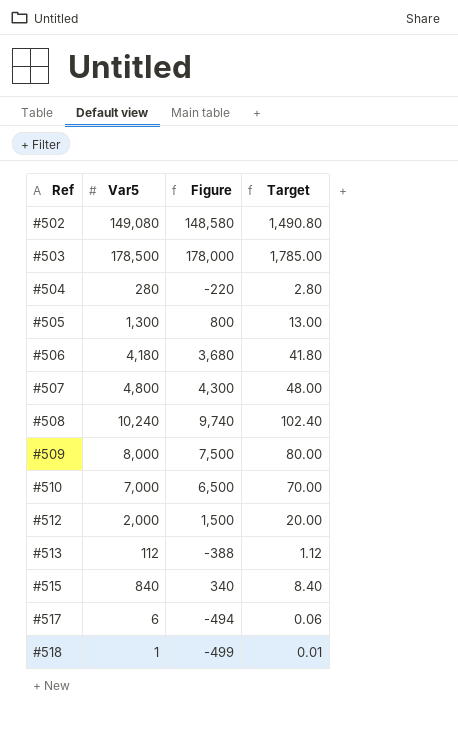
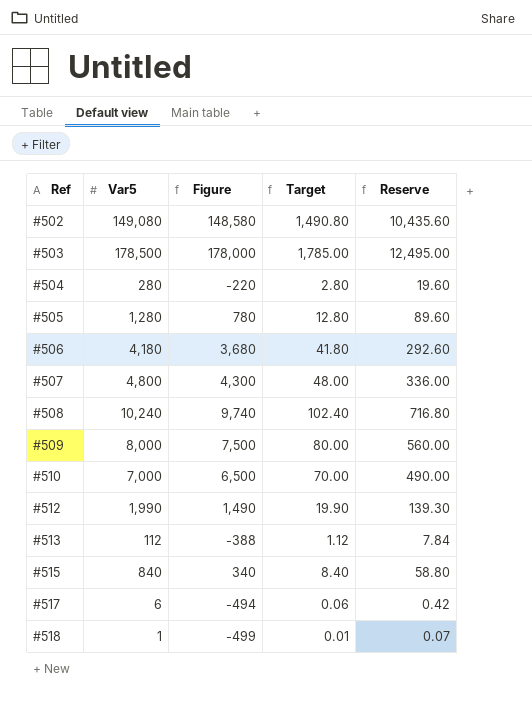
column Reserve | formula: none -> [Var5] * 0.07
#505 | Var5: 1,300 -> 1,280
#505 | Figure: 800 -> 780
#505 | Target: 13.00 -> 12.80
#512 | Var5: 2,000 -> 1,990
#512 | Figure: 1,500 -> 1,490
#512 | Target: 20.00 -> 19.90

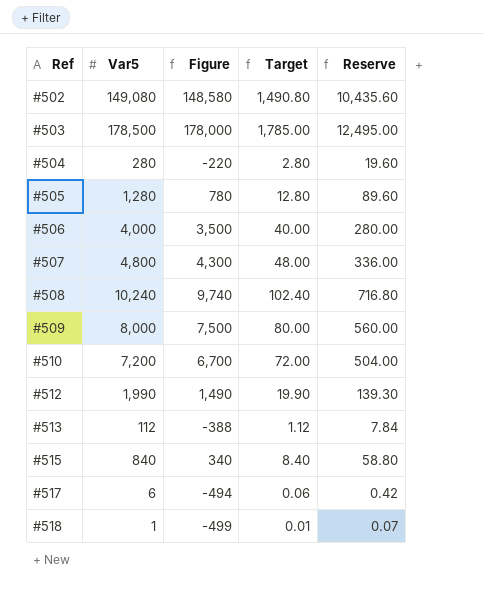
#506 | Var5: 4,180 -> 4,000
#506 | Figure: 3,680 -> 3,500
#506 | Target: 41.80 -> 40.00
#506 | Reserve: 292.60 -> 280.00
#510 | Var5: 7,000 -> 7,200
#510 | Figure: 6,500 -> 6,700
#510 | Target: 70.00 -> 72.00
#510 | Reserve: 490.00 -> 504.00

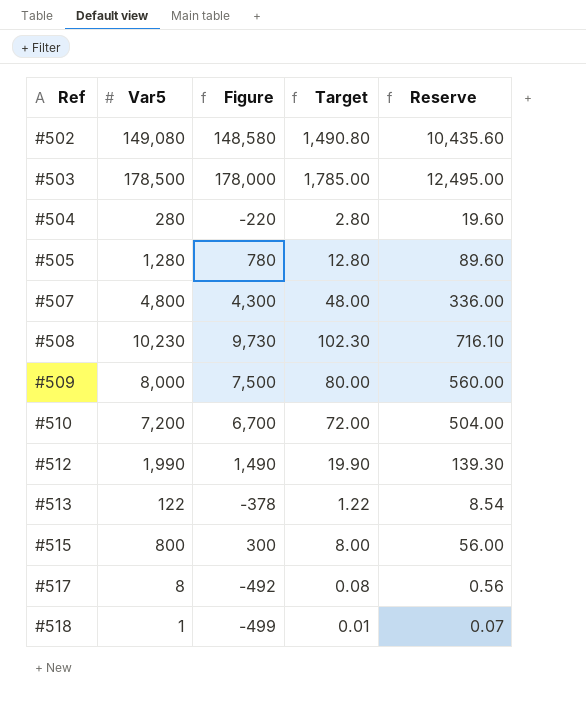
row #506: 4,000 | 3,500 | 40.00 | 280.00 -> none
#508 | Var5: 10,240 -> 10,230
#508 | Figure: 9,740 -> 9,730
#508 | Target: 102.40 -> 102.30
#508 | Reserve: 716.80 -> 716.10
#513 | Var5: 112 -> 122
#513 | Figure: -388 -> -378
#513 | Target: 1.12 -> 1.22
#513 | Reserve: 7.84 -> 8.54
#515 | Var5: 840 -> 800
#515 | Figure: 340 -> 300
#515 | Target: 8.40 -> 8.00
#515 | Reserve: 58.80 -> 56.00
#517 | Var5: 6 -> 8
#517 | Figure: -494 -> -492
#517 | Target: 0.06 -> 0.08
#517 | Reserve: 0.42 -> 0.56

